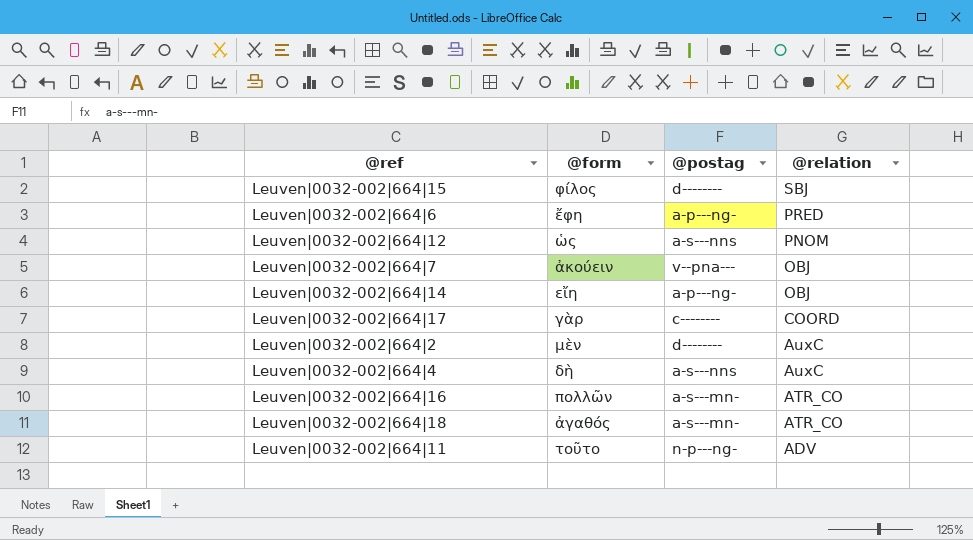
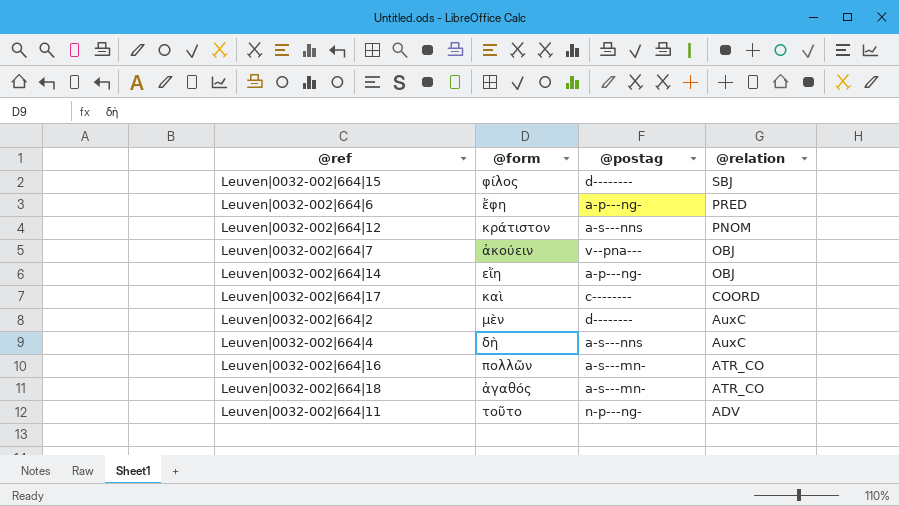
Leuven|0032-002|664|12 | @form: ὡς -> κράτιστον
Leuven|0032-002|664|17 | @form: γὰρ -> καὶ

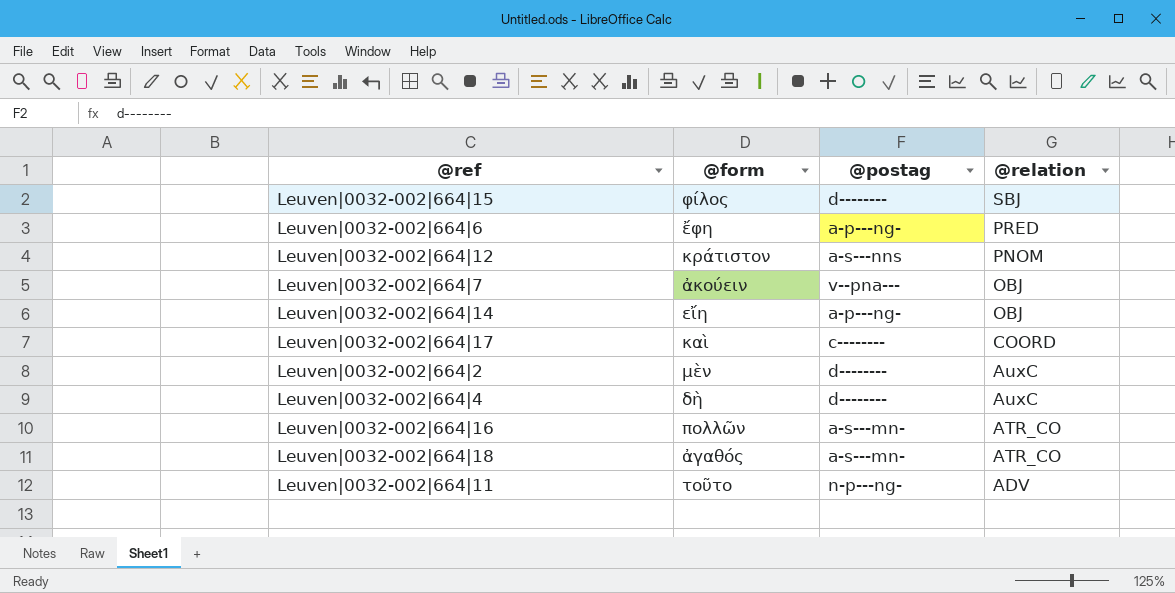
Leuven|0032-002|664|4 | @postag: a-s---nns -> d--------

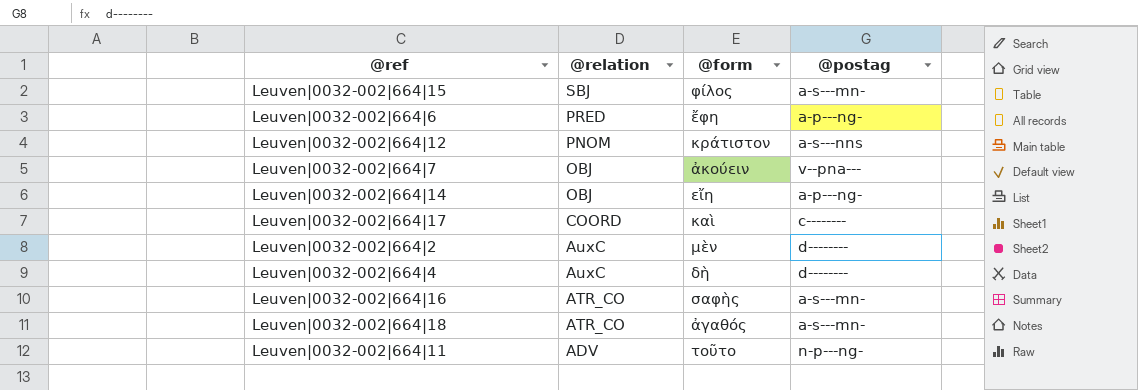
column @relation | position: 4 -> 2
Leuven|0032-002|664|15 | @postag: d-------- -> a-s---mn-
Leuven|0032-002|664|16 | @form: πολλῶν -> σαφὴς

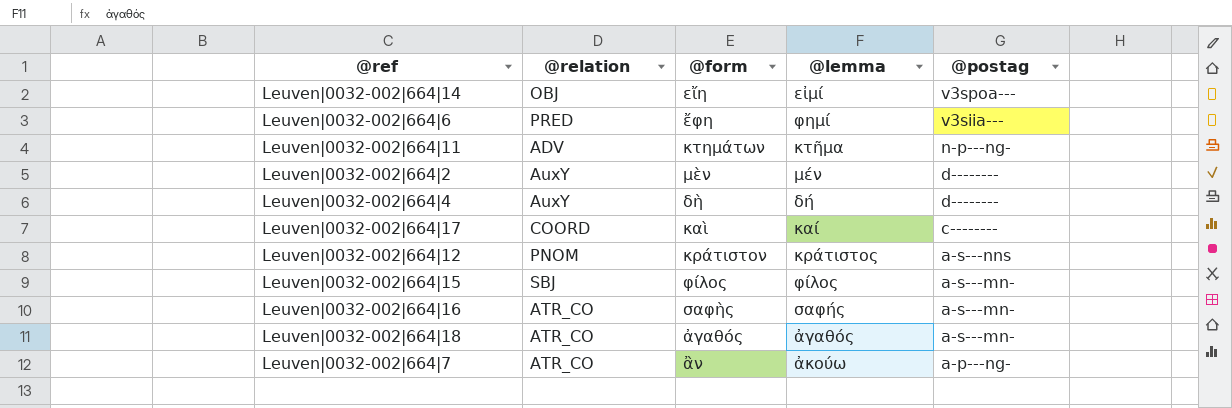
row order: @relation descending -> @postag descending
column @lemma | position: none -> 4
Leuven|0032-002|664|14 | @postag: a-p---ng- -> v3spoa---
Leuven|0032-002|664|6 | @postag: a-p---ng- -> v3siia---
Leuven|0032-002|664|11 | @form: τοῦτο -> κτημάτων
Leuven|0032-002|664|2 | @relation: AuxC -> AuxY
Leuven|0032-002|664|4 | @relation: AuxC -> AuxY
Leuven|0032-002|664|7 | @relation: OBJ -> ATR_CO
Leuven|0032-002|664|7 | @form: ἀκούειν -> ἂν
Leuven|0032-002|664|7 | @postag: v--pna--- -> a-p---ng-

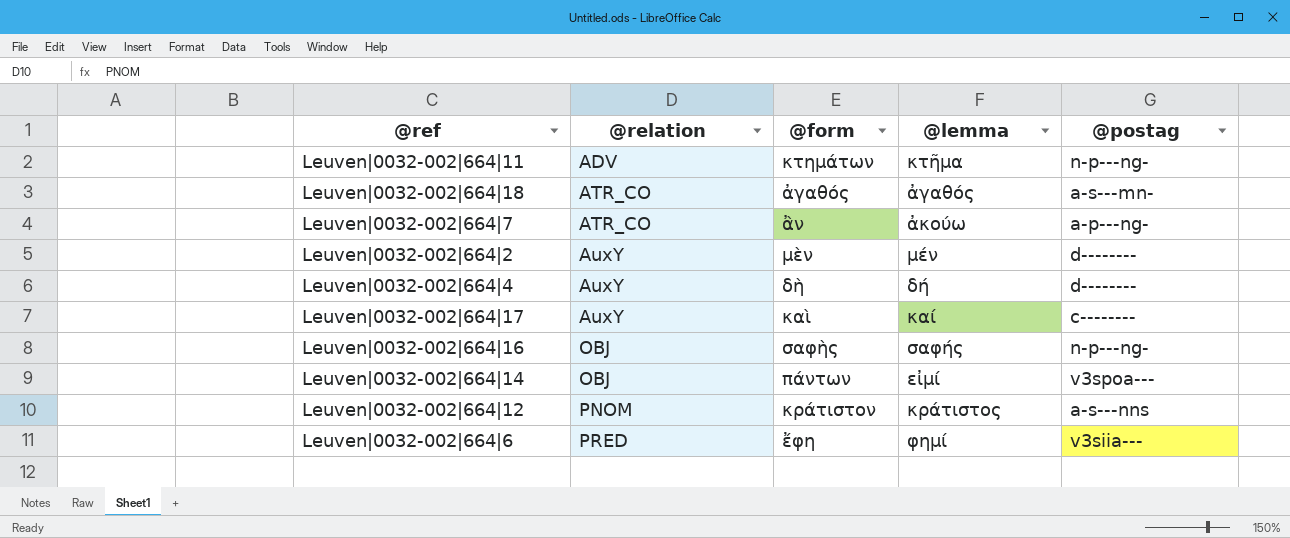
row order: @postag descending -> @relation ascending
row Leuven|0032-002|664|15: SBJ | φίλος | φίλος | a-s---mn- -> none
Leuven|0032-002|664|17 | @relation: COORD -> AuxY
Leuven|0032-002|664|16 | @relation: ATR_CO -> OBJ
Leuven|0032-002|664|16 | @postag: a-s---mn- -> n-p---ng-
Leuven|0032-002|664|14 | @form: εἴη -> πάντων

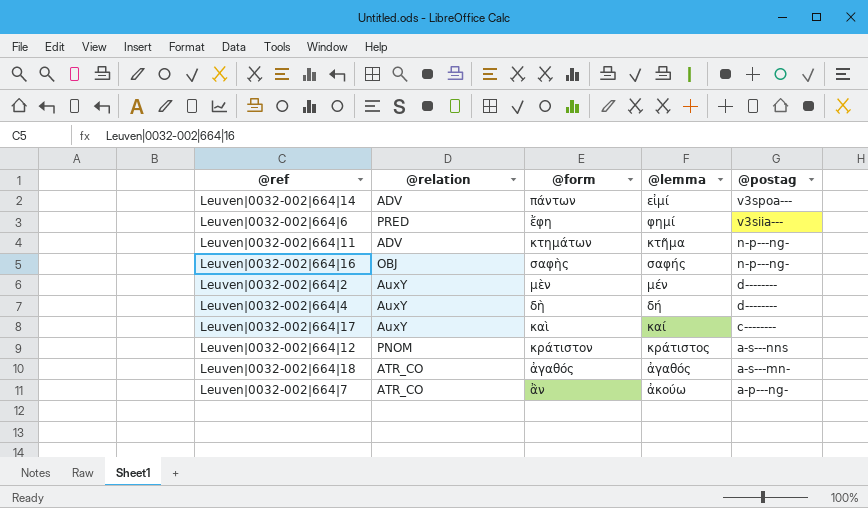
row order: @relation ascending -> @postag descending
Leuven|0032-002|664|14 | @relation: OBJ -> ADV

